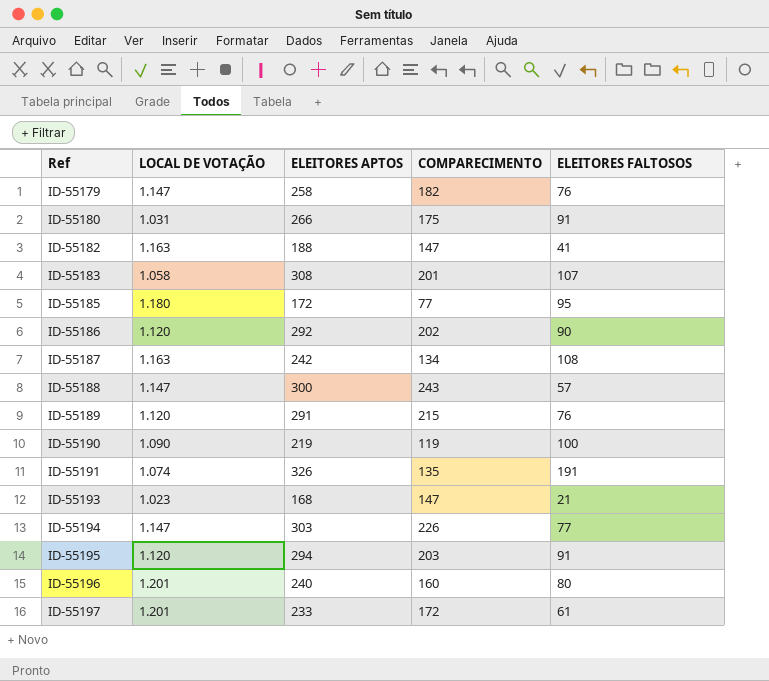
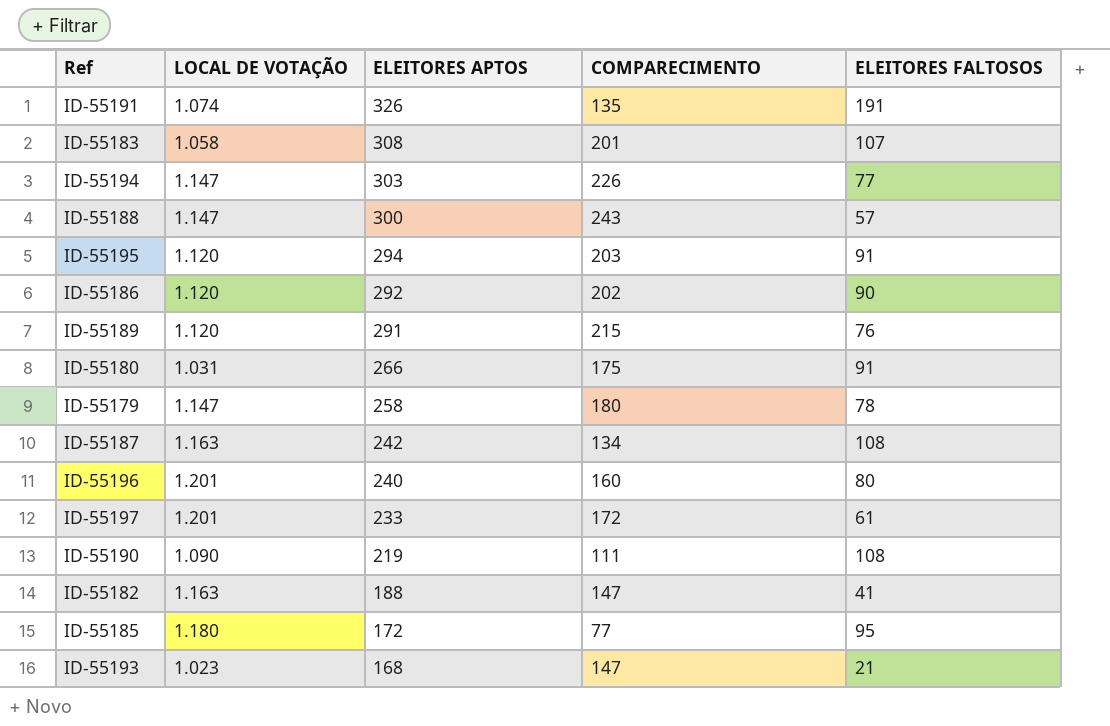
row order: Ref ascending -> ELEITORES APTOS descending
ID-55179 | COMPARECIMENTO: 182 -> 180
ID-55179 | ELEITORES FALTOSOS: 76 -> 78
ID-55190 | COMPARECIMENTO: 119 -> 111
ID-55190 | ELEITORES FALTOSOS: 100 -> 108

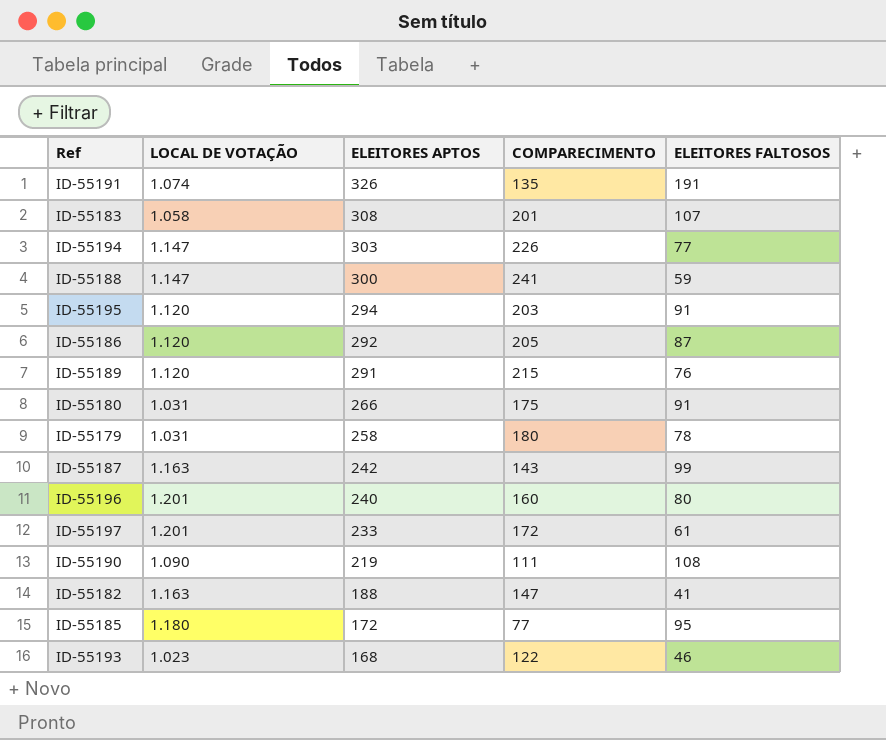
ID-55188 | COMPARECIMENTO: 243 -> 241
ID-55188 | ELEITORES FALTOSOS: 57 -> 59
ID-55186 | COMPARECIMENTO: 202 -> 205
ID-55186 | ELEITORES FALTOSOS: 90 -> 87
ID-55179 | LOCAL DE VOTAÇÃO: 1.147 -> 1.031
ID-55187 | COMPARECIMENTO: 134 -> 143
ID-55187 | ELEITORES FALTOSOS: 108 -> 99
ID-55193 | COMPARECIMENTO: 147 -> 122
ID-55193 | ELEITORES FALTOSOS: 21 -> 46

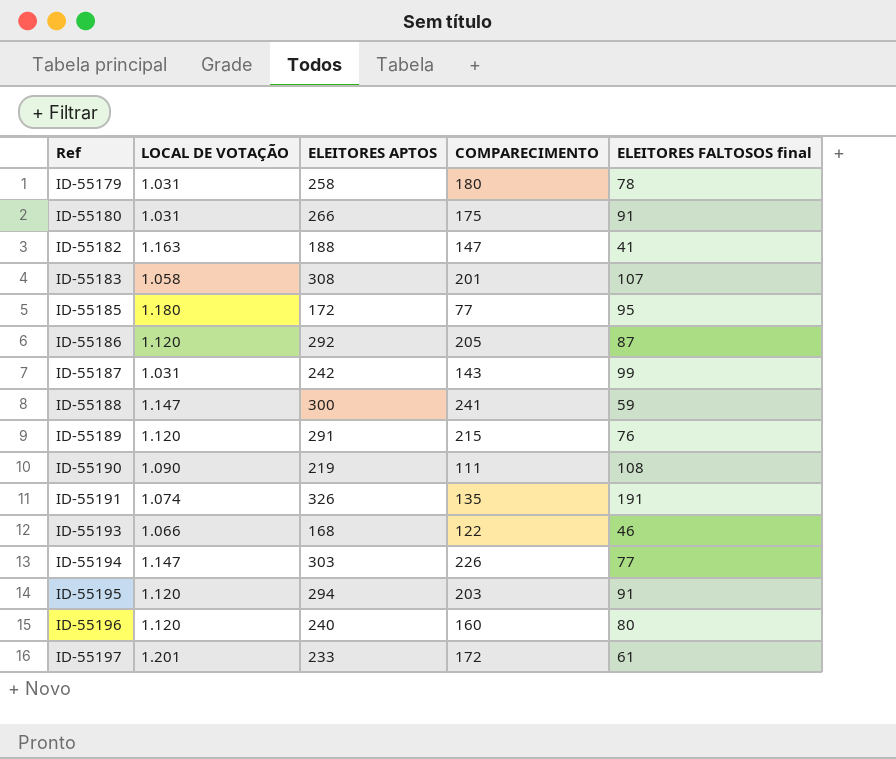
row order: ELEITORES APTOS descending -> Ref ascending
column name: ELEITORES FALTOSOS -> ELEITORES FALTOSOS final
ID-55187 | LOCAL DE VOTAÇÃO: 1.163 -> 1.031
ID-55193 | LOCAL DE VOTAÇÃO: 1.023 -> 1.066
ID-55196 | LOCAL DE VOTAÇÃO: 1.201 -> 1.120

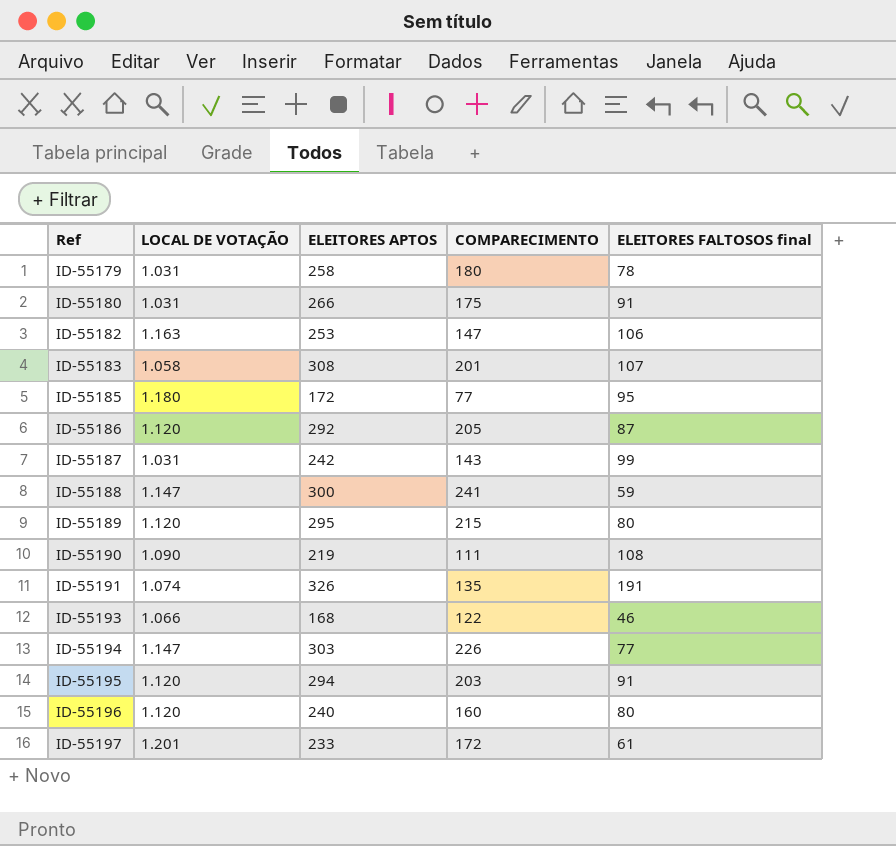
ID-55182 | ELEITORES APTOS: 188 -> 253
ID-55182 | ELEITORES FALTOSOS final: 41 -> 106
ID-55189 | ELEITORES APTOS: 291 -> 295
ID-55189 | ELEITORES FALTOSOS final: 76 -> 80

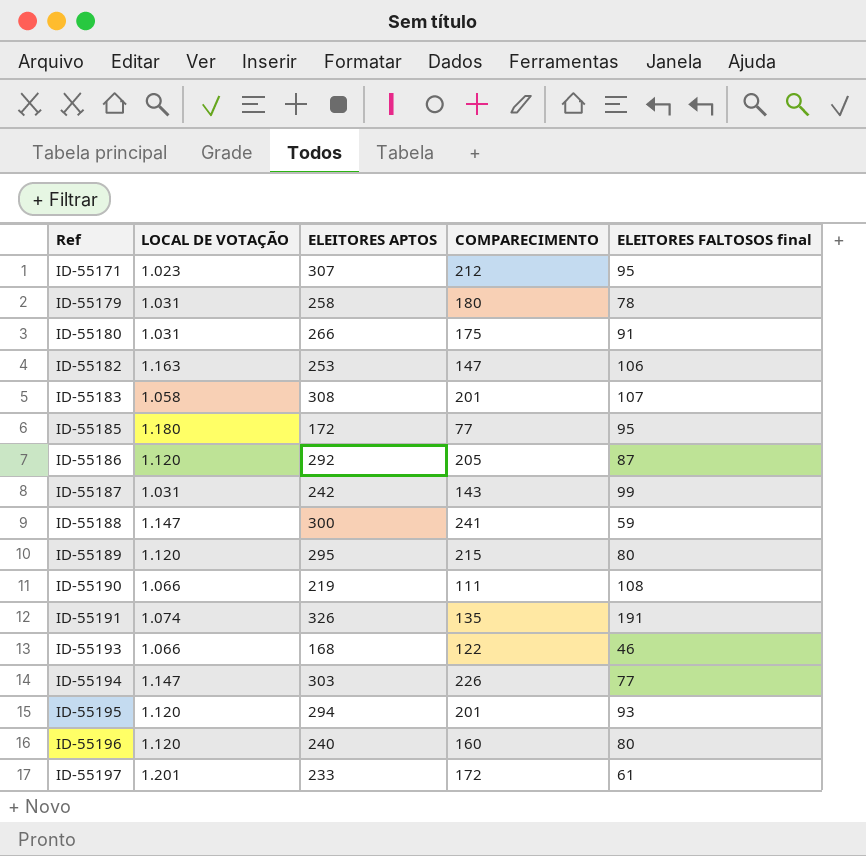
row ID-55171: none -> 1.023 | 307 | 212 | 95
ID-55190 | LOCAL DE VOTAÇÃO: 1.090 -> 1.066
ID-55195 | COMPARECIMENTO: 203 -> 201
ID-55195 | ELEITORES FALTOSOS final: 91 -> 93

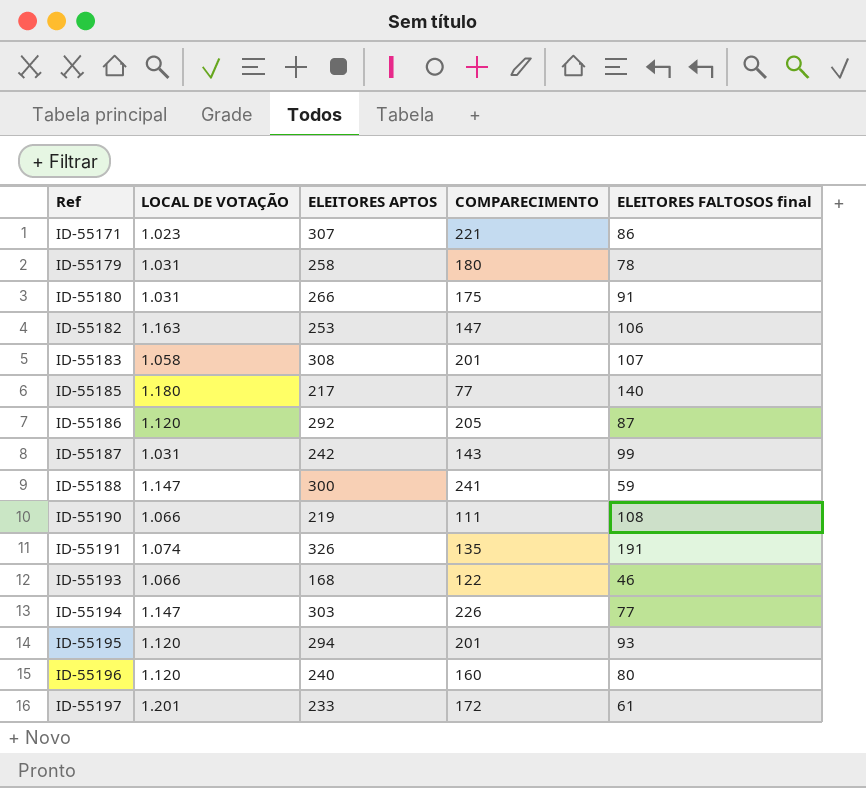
row ID-55189: 1.120 | 295 | 215 | 80 -> none
ID-55171 | COMPARECIMENTO: 212 -> 221
ID-55171 | ELEITORES FALTOSOS final: 95 -> 86
ID-55185 | ELEITORES APTOS: 172 -> 217
ID-55185 | ELEITORES FALTOSOS final: 95 -> 140

